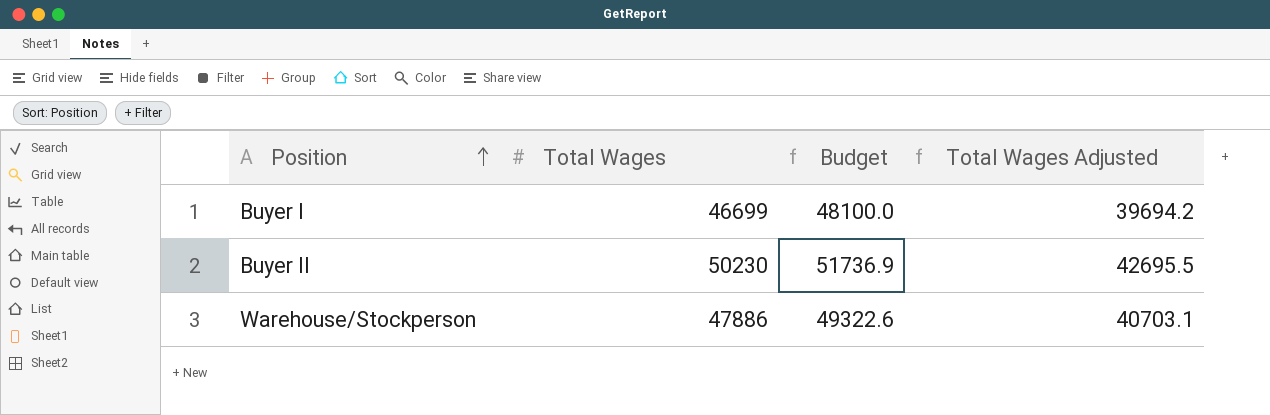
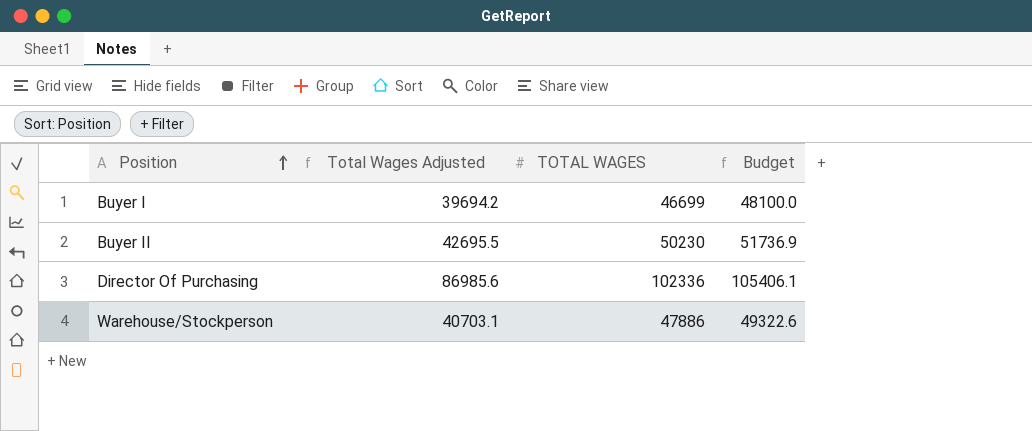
column Total Wages Adjusted | position: 4 -> 2
column name: Total Wages -> TOTAL WAGES
row Director Of Purchasing: none -> 86985.6 | 102336 | 105406.1

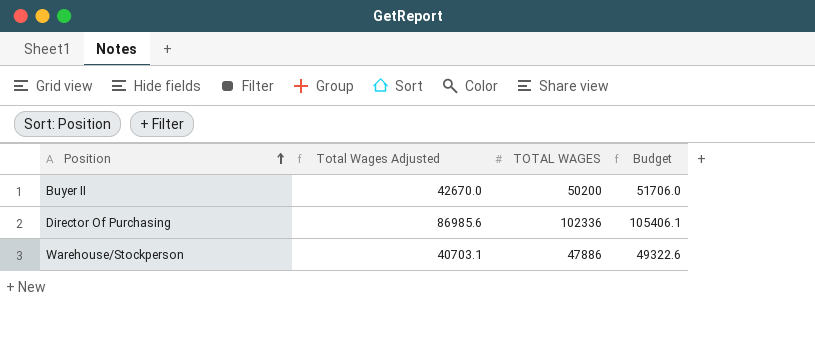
row Buyer I: 39694.2 | 46699 | 48100.0 -> none
Buyer II | Total Wages Adjusted: 42695.5 -> 42670.0
Buyer II | TOTAL WAGES: 50230 -> 50200
Buyer II | Budget: 51736.9 -> 51706.0

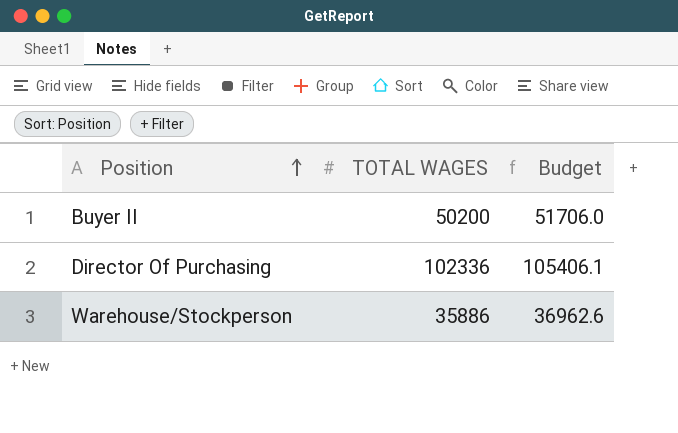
column Total Wages Adjusted | formula: [TOTAL WAGES] * 0.85 -> none
Warehouse/Stockperson | TOTAL WAGES: 47886 -> 35886
Warehouse/Stockperson | Budget: 49322.6 -> 36962.6

